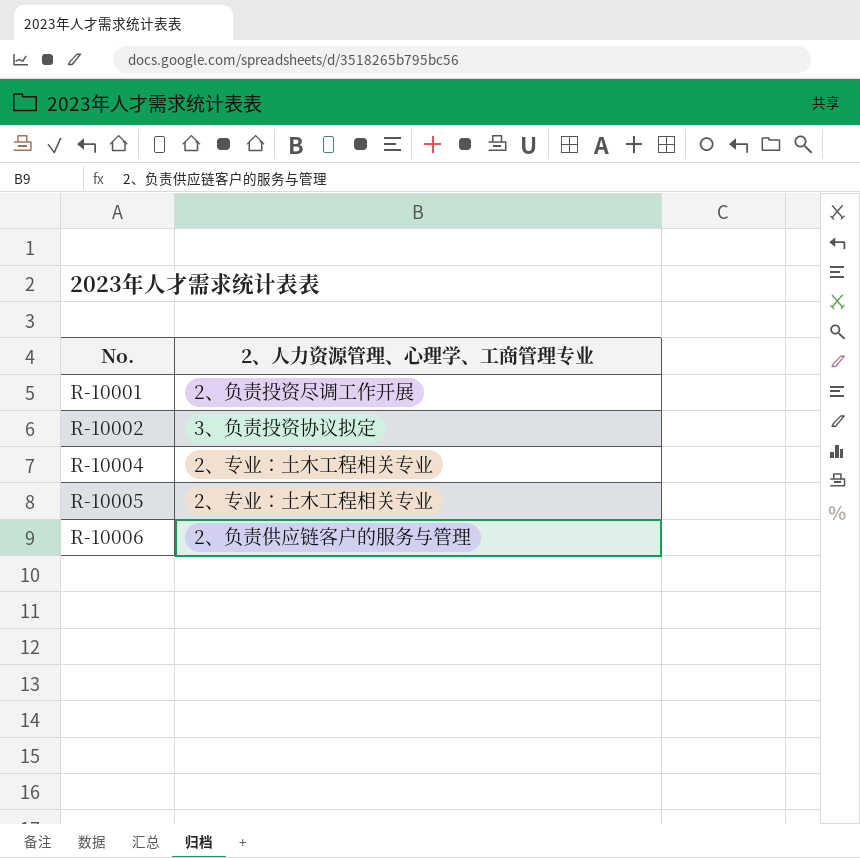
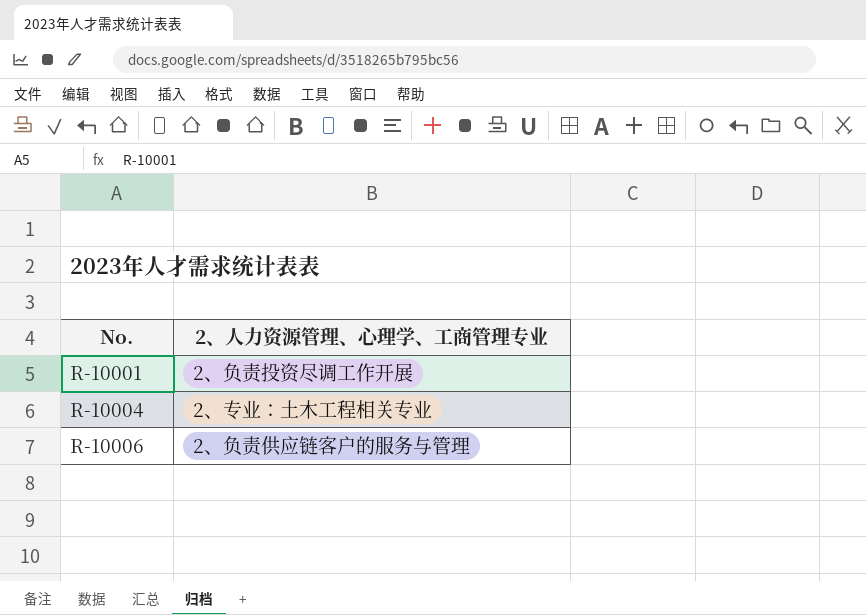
row R-10002: 3、负责投资协议拟定 -> none
row R-10005: 2、专业：土木工程相关专业 -> none

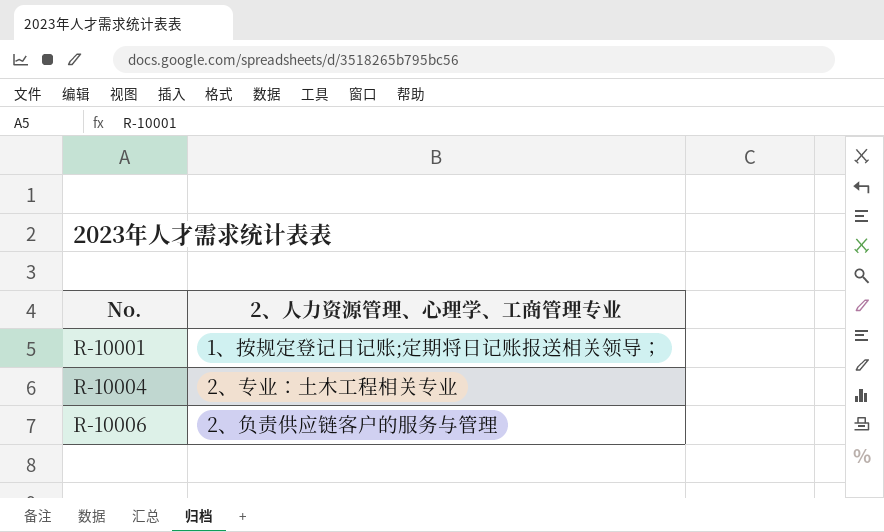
R-10001 | 2、人力资源管理、心理学、工商管理专业: 2、负责投资尽调工作开展 -> 1、按规定登记日记账;定期将日记账报送相关领导；

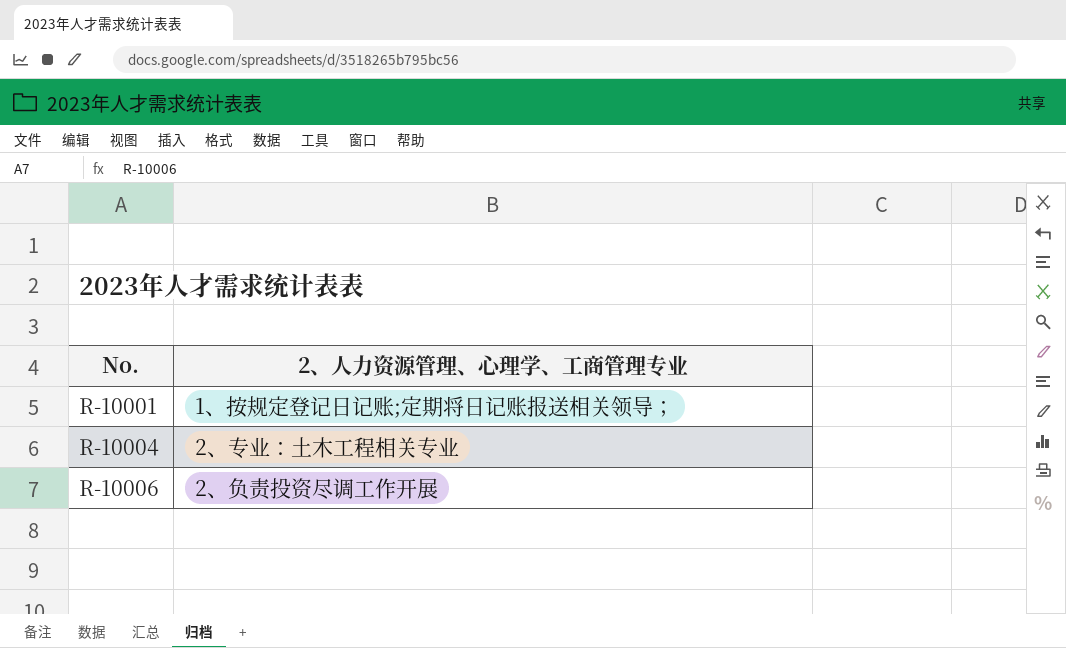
R-10006 | 2、人力资源管理、心理学、工商管理专业: 2、负责供应链客户的服务与管理 -> 2、负责投资尽调工作开展

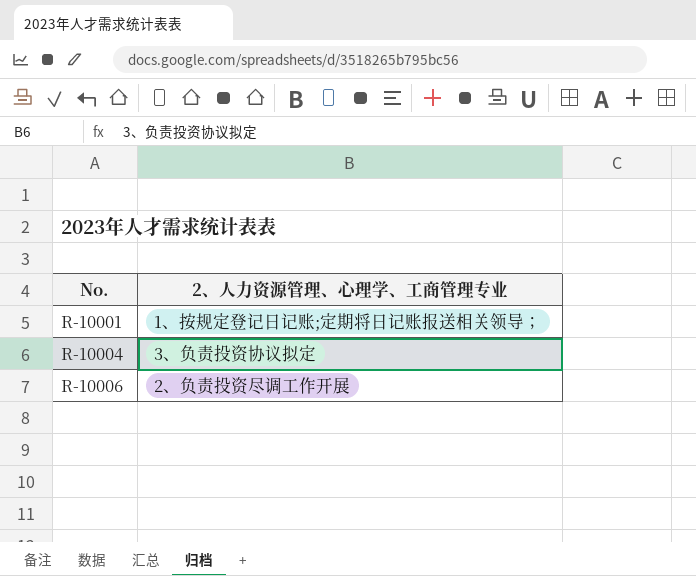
R-10004 | 2、人力资源管理、心理学、工商管理专业: 2、专业：土木工程相关专业 -> 3、负责投资协议拟定

